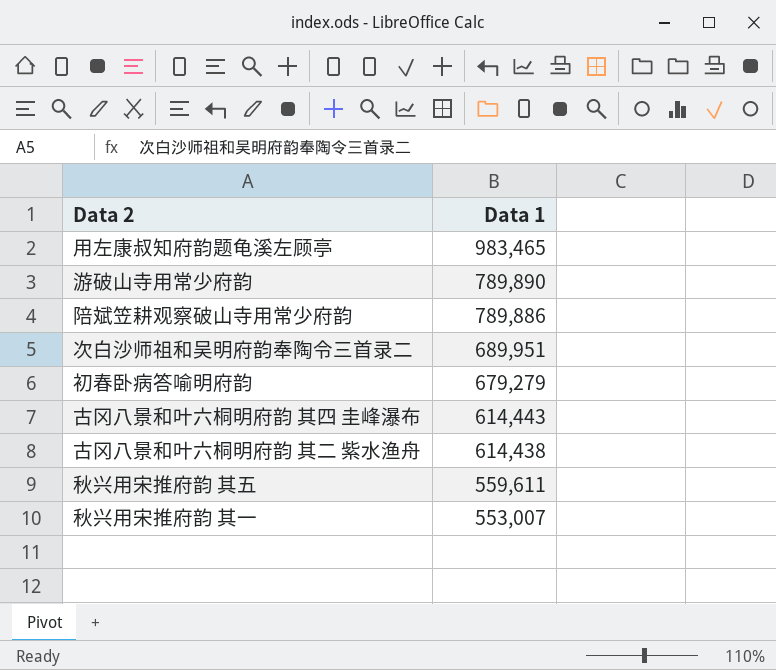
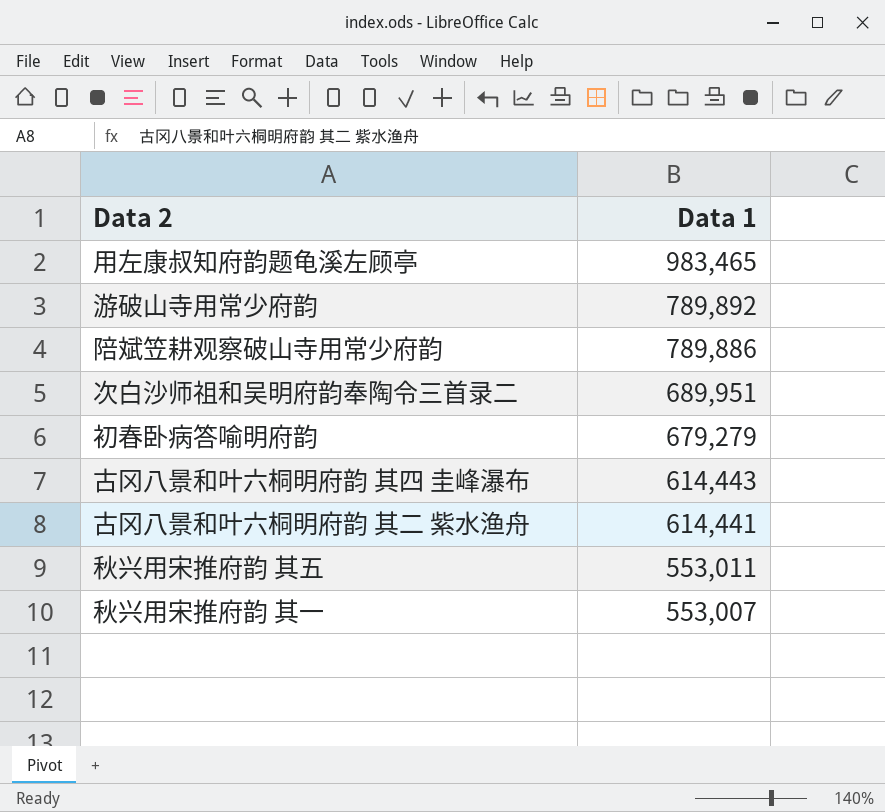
游破山寺用常少府韵 | Data 1: 789,890 -> 789,892
古冈八景和叶六桐明府韵 其二 紫水渔舟 | Data 1: 614,438 -> 614,441
秋兴用宋推府韵 其五 | Data 1: 559,611 -> 553,011

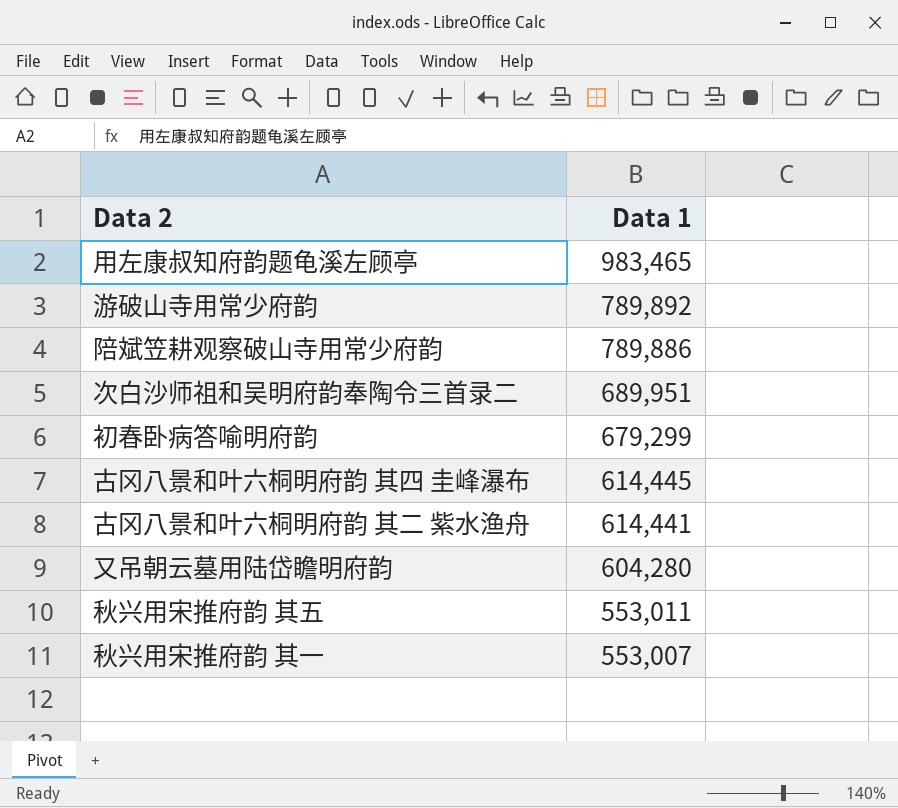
初春卧病答喻明府韵 | Data 1: 679,279 -> 679,299
古冈八景和叶六桐明府韵 其四 圭峰瀑布 | Data 1: 614,443 -> 614,445
row 又吊朝云墓用陆岱瞻明府韵: none -> 604,280

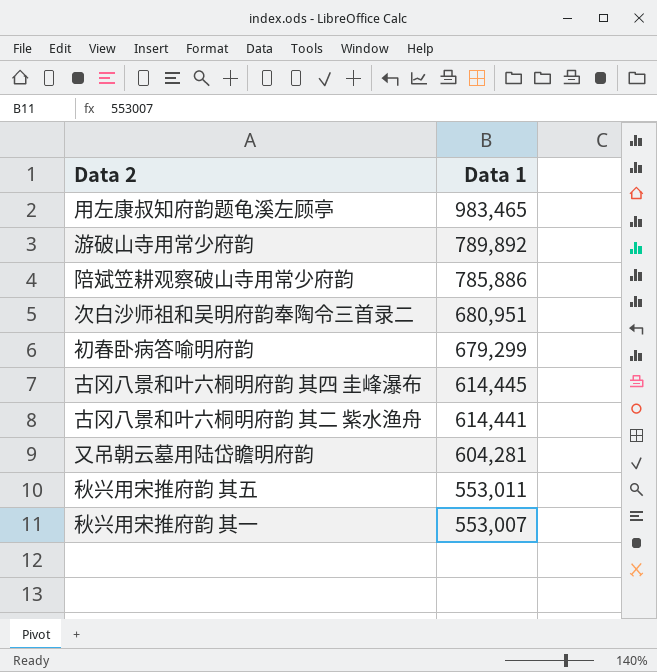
陪斌笠耕观察破山寺用常少府韵 | Data 1: 789,886 -> 785,886
次白沙师祖和吴明府韵奉陶令三首录二 | Data 1: 689,951 -> 680,951
又吊朝云墓用陆岱瞻明府韵 | Data 1: 604,280 -> 604,281

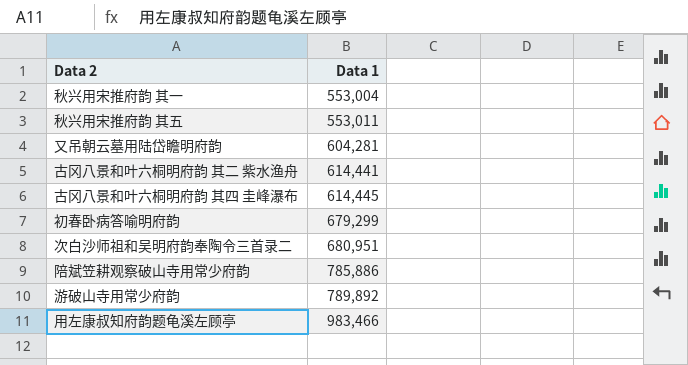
row order: Data 1 descending -> Data 1 ascending
秋兴用宋推府韵 其一 | Data 1: 553,007 -> 553,004
用左康叔知府韵题龟溪左顾亭 | Data 1: 983,465 -> 983,466

